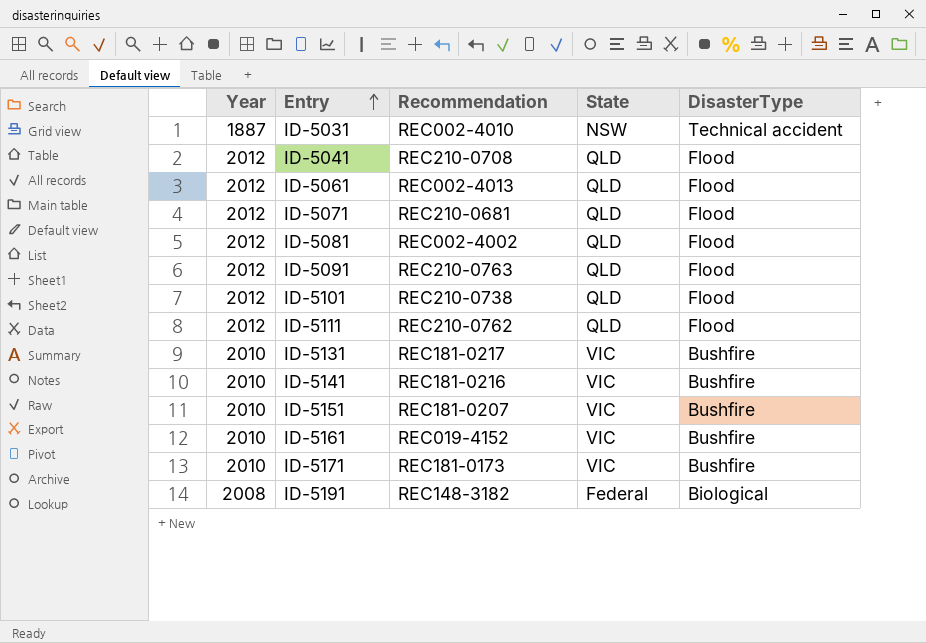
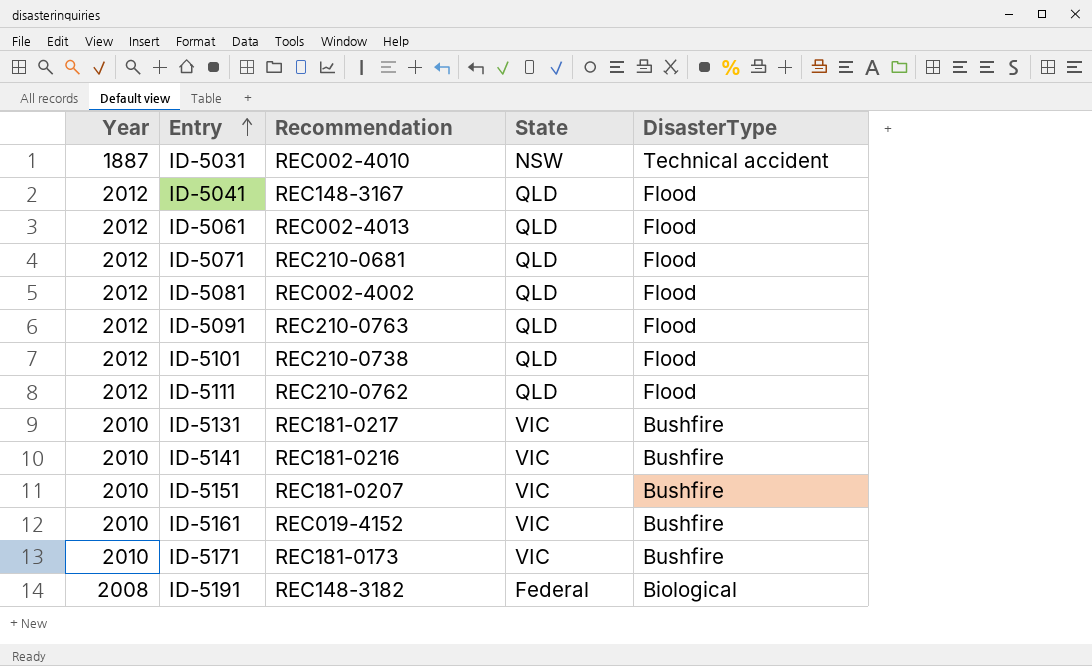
ID-5041 | Recommendation: REC210-0708 -> REC148-3167

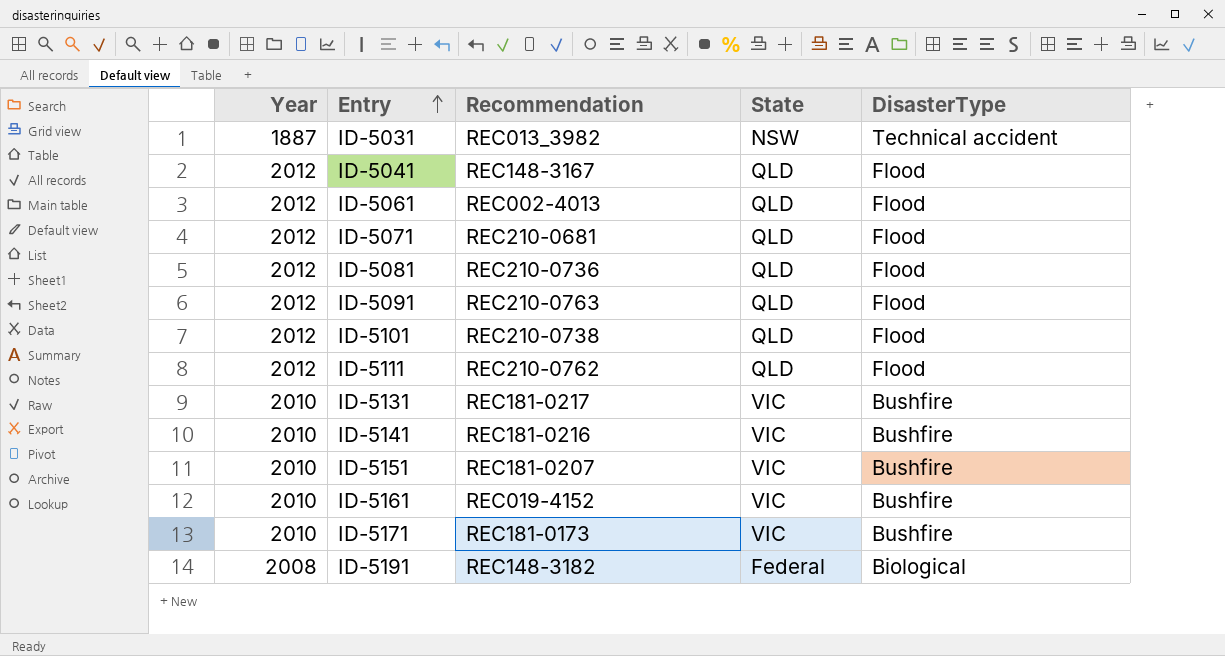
ID-5031 | Recommendation: REC002-4010 -> REC013_3982
ID-5081 | Recommendation: REC002-4002 -> REC210-0736

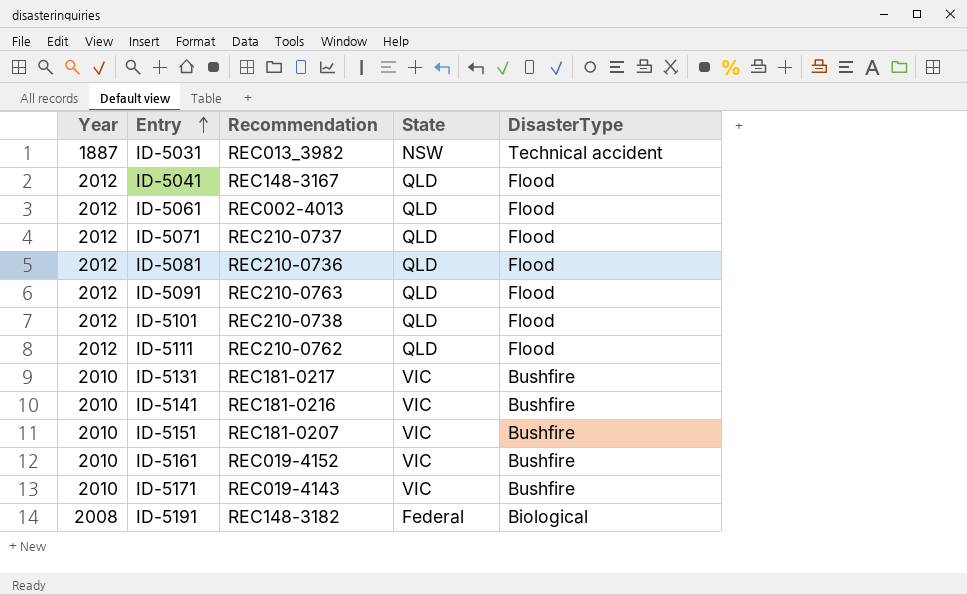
ID-5071 | Recommendation: REC210-0681 -> REC210-0737
ID-5171 | Recommendation: REC181-0173 -> REC019-4143

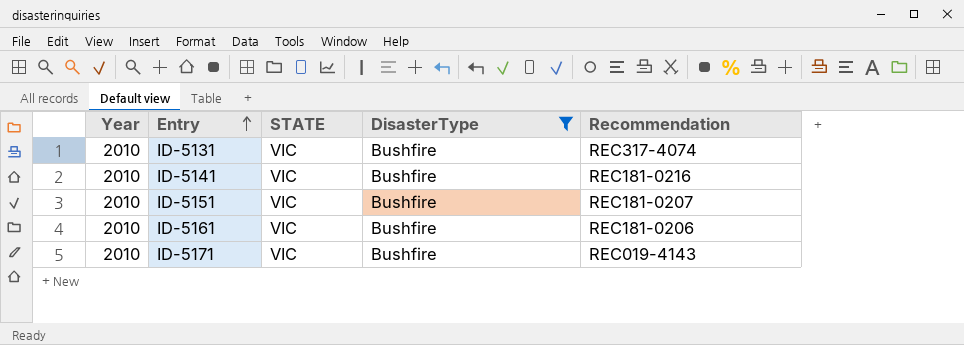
filter: none -> DisasterType = Bushfire
column name: State -> STATE
column Recommendation | position: 3 -> 5
ID-5131 | Recommendation: REC181-0217 -> REC317-4074
ID-5161 | Recommendation: REC019-4152 -> REC181-0206

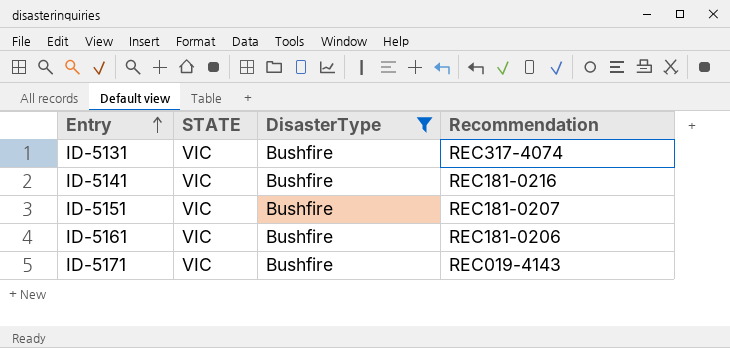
column Year | position: 1 -> none

